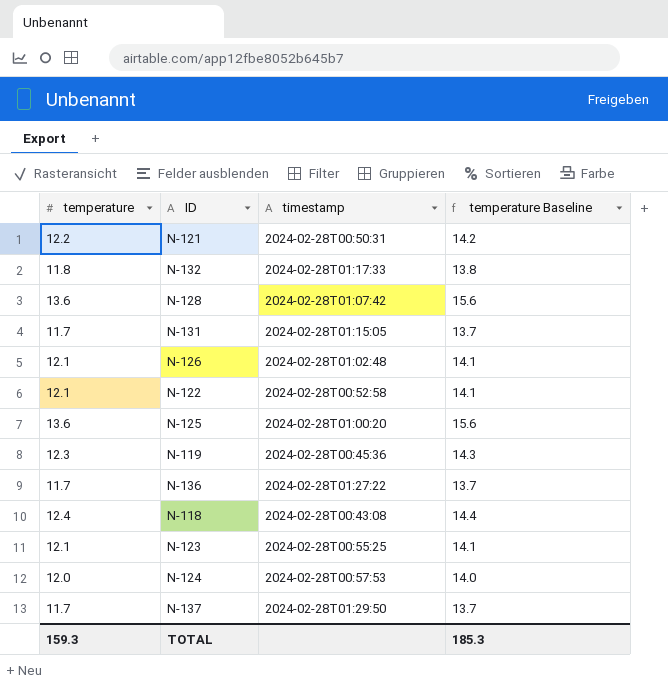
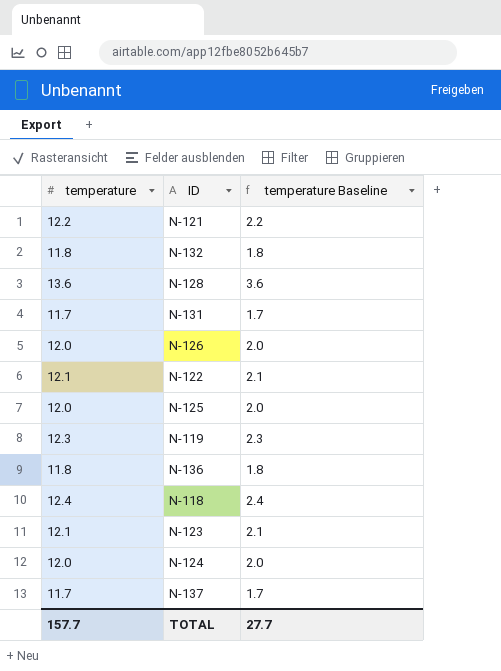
column timestamp | position: 3 -> none
column temperature Baseline | formula: [temperature] + 2 -> [temperature] - 10
N-126 | temperature: 12.1 -> 12.0
N-125 | temperature: 13.6 -> 12.0
N-136 | temperature: 11.7 -> 11.8
TOTAL | temperature: 159.3 -> 157.7
TOTAL | temperature Baseline: 185.3 -> 27.7

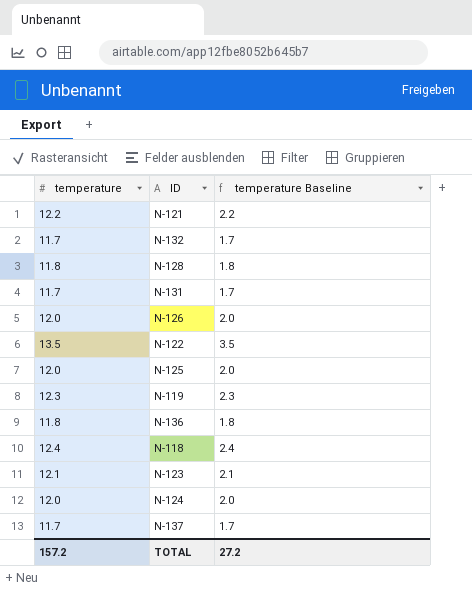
N-132 | temperature: 11.8 -> 11.7
N-132 | temperature Baseline: 1.8 -> 1.7
N-128 | temperature: 13.6 -> 11.8
N-128 | temperature Baseline: 3.6 -> 1.8
N-122 | temperature: 12.1 -> 13.5
N-122 | temperature Baseline: 2.1 -> 3.5
TOTAL | temperature: 157.7 -> 157.2
TOTAL | temperature Baseline: 27.7 -> 27.2

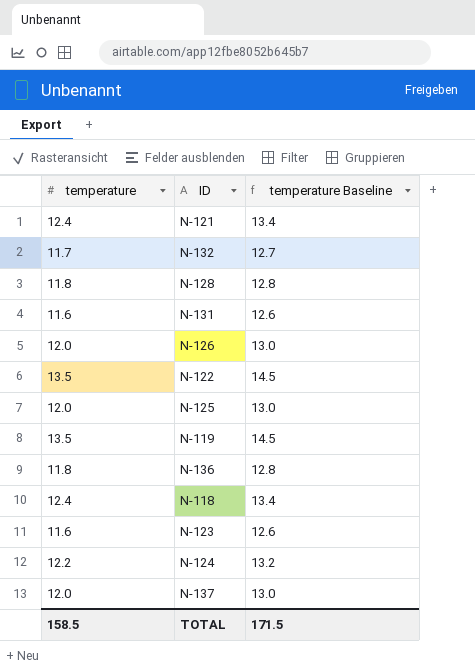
column temperature Baseline | formula: [temperature] - 10 -> [temperature] + 1
N-121 | temperature: 12.2 -> 12.4
N-131 | temperature: 11.7 -> 11.6
N-119 | temperature: 12.3 -> 13.5
N-123 | temperature: 12.1 -> 11.6
N-124 | temperature: 12.0 -> 12.2
N-137 | temperature: 11.7 -> 12.0
TOTAL | temperature: 157.2 -> 158.5
TOTAL | temperature Baseline: 27.2 -> 171.5

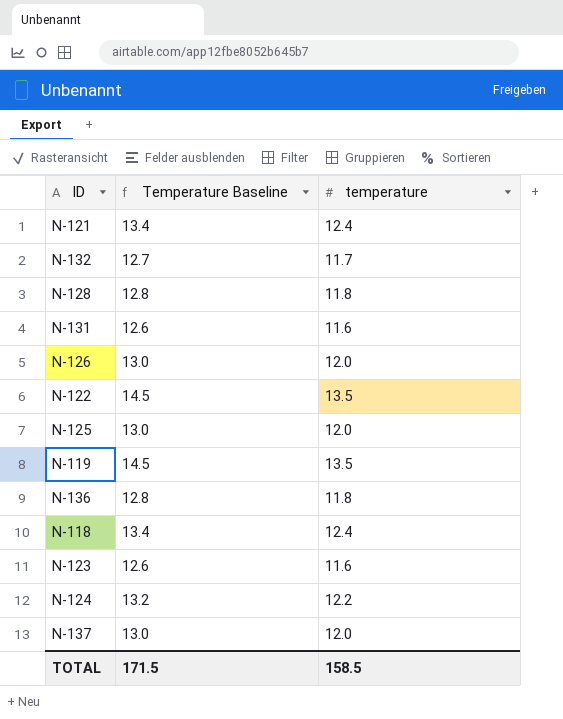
column name: temperature Baseline -> Temperature Baseline
column temperature | position: 1 -> 3

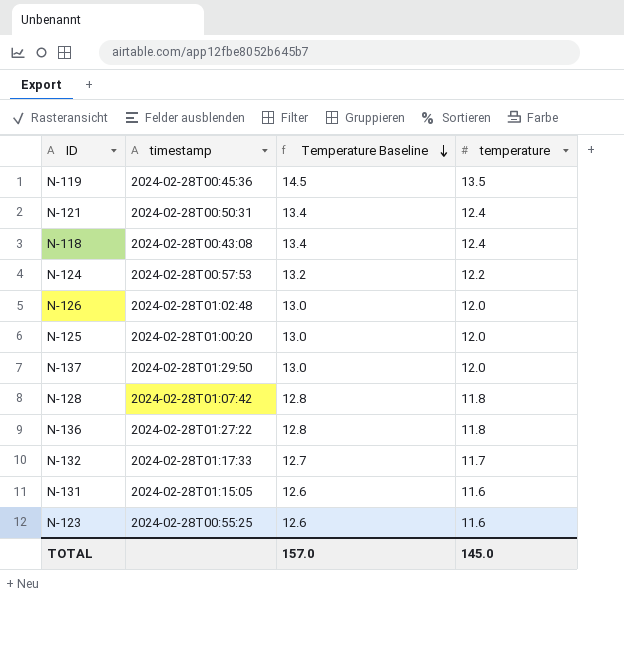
row order: none -> Temperature Baseline descending
column timestamp | position: none -> 2
row N-122: 14.5 | 13.5 -> none
TOTAL | Temperature Baseline: 171.5 -> 157.0
TOTAL | temperature: 158.5 -> 145.0

